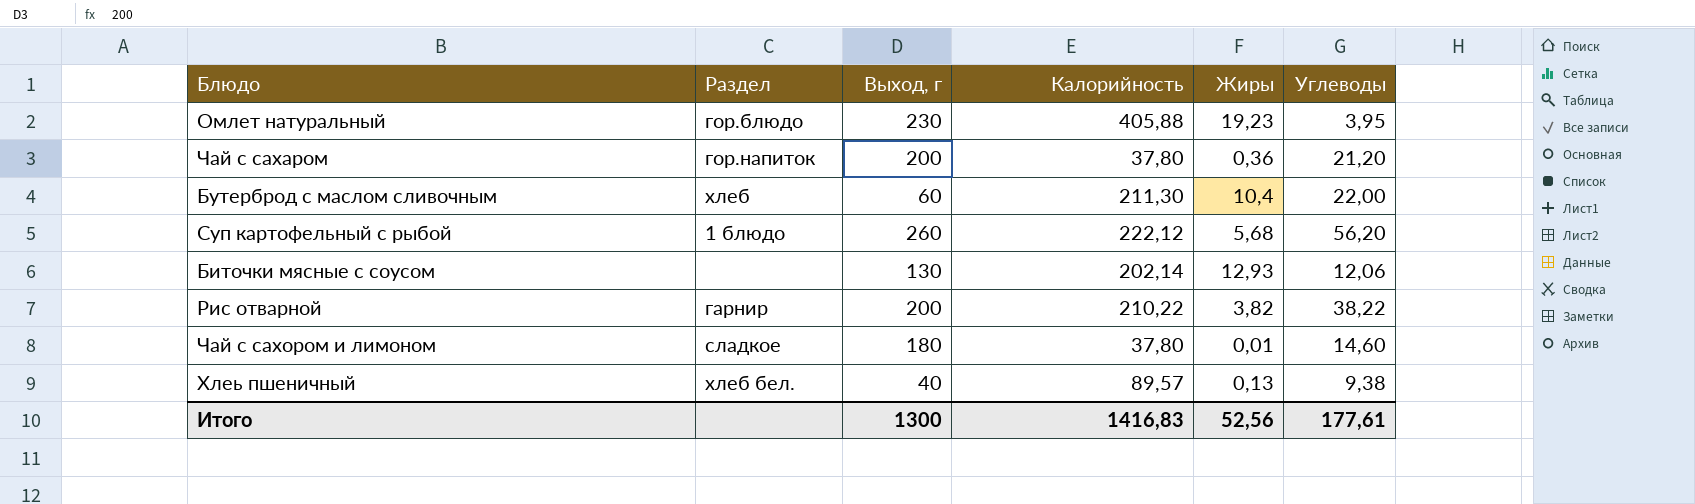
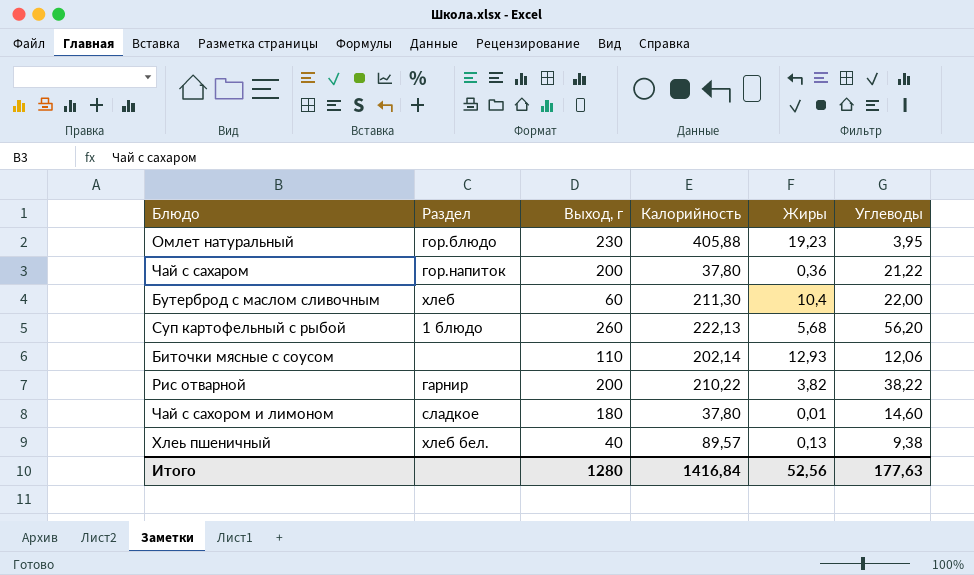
Чай с сахаром | Углеводы: 21,20 -> 21,22
Суп картофельный с рыбой | Калорийность: 222,12 -> 222,13
Биточки мясные с соусом | Выход, г: 130 -> 110
Итого | Выход, г: 1300 -> 1280
Итого | Калорийность: 1416,83 -> 1416,84
Итого | Углеводы: 177,61 -> 177,63

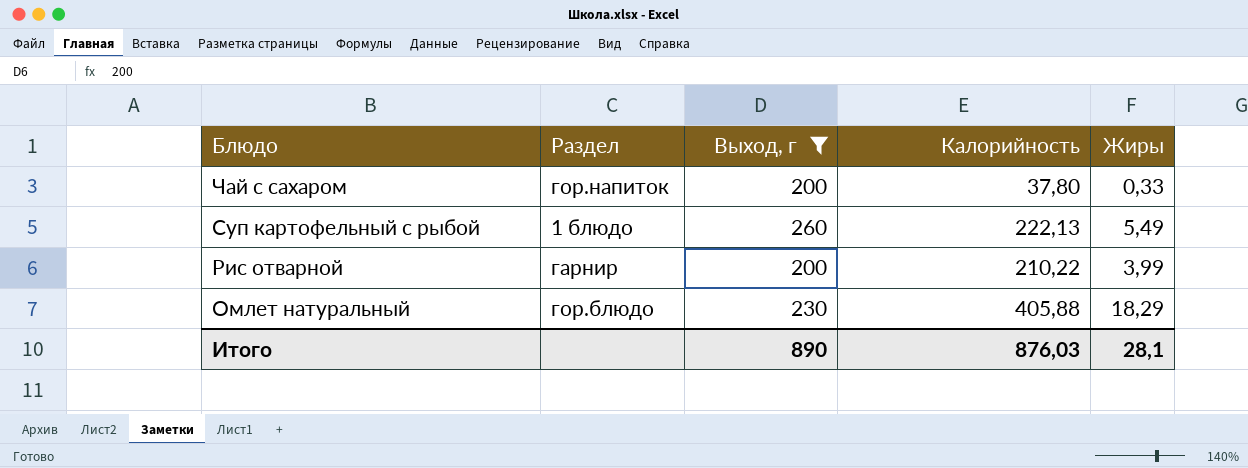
filter: none -> Выход, г >= 200
row order: none -> Блюдо descending
column Углеводы | position: 6 -> none
Чай с сахаром | Жиры: 0,36 -> 0,33
Суп картофельный с рыбой | Жиры: 5,68 -> 5,49
Рис отварной | Жиры: 3,82 -> 3,99
Омлет натуральный | Жиры: 19,23 -> 18,29
Итого | Выход, г: 1280 -> 890
Итого | Калорийность: 1416,84 -> 876,03
Итого | Жиры: 52,56 -> 28,1

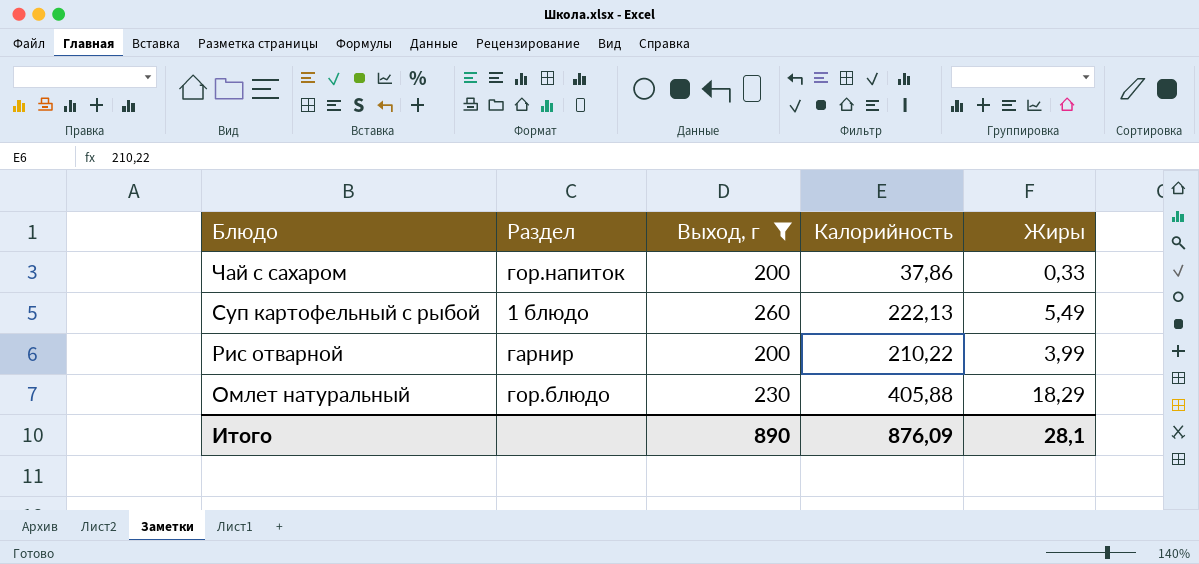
Чай с сахаром | Калорийность: 37,80 -> 37,86
Итого | Калорийность: 876,03 -> 876,09

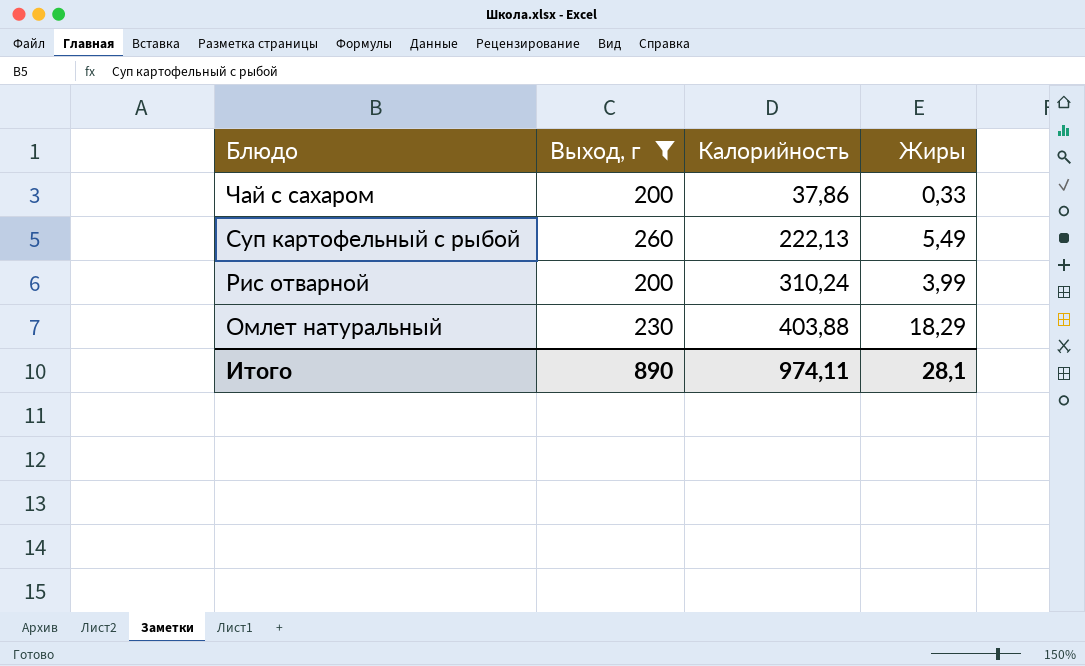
column Раздел | position: 2 -> none
Рис отварной | Калорийность: 210,22 -> 310,24
Омлет натуральный | Калорийность: 405,88 -> 403,88
Итого | Калорийность: 876,09 -> 974,11

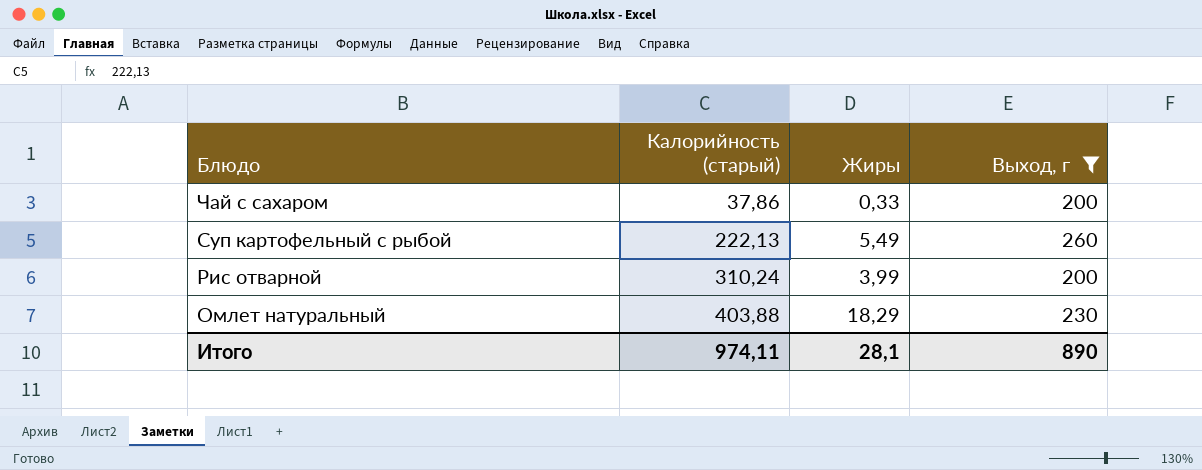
column name: Калорийность -> Калорийность (старый)
column Выход, г | position: 2 -> 4

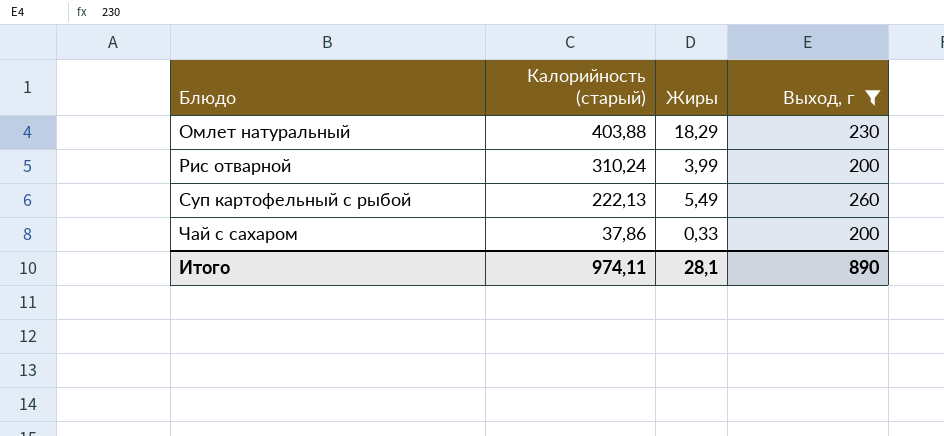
row order: Блюдо descending -> Блюдо ascending

